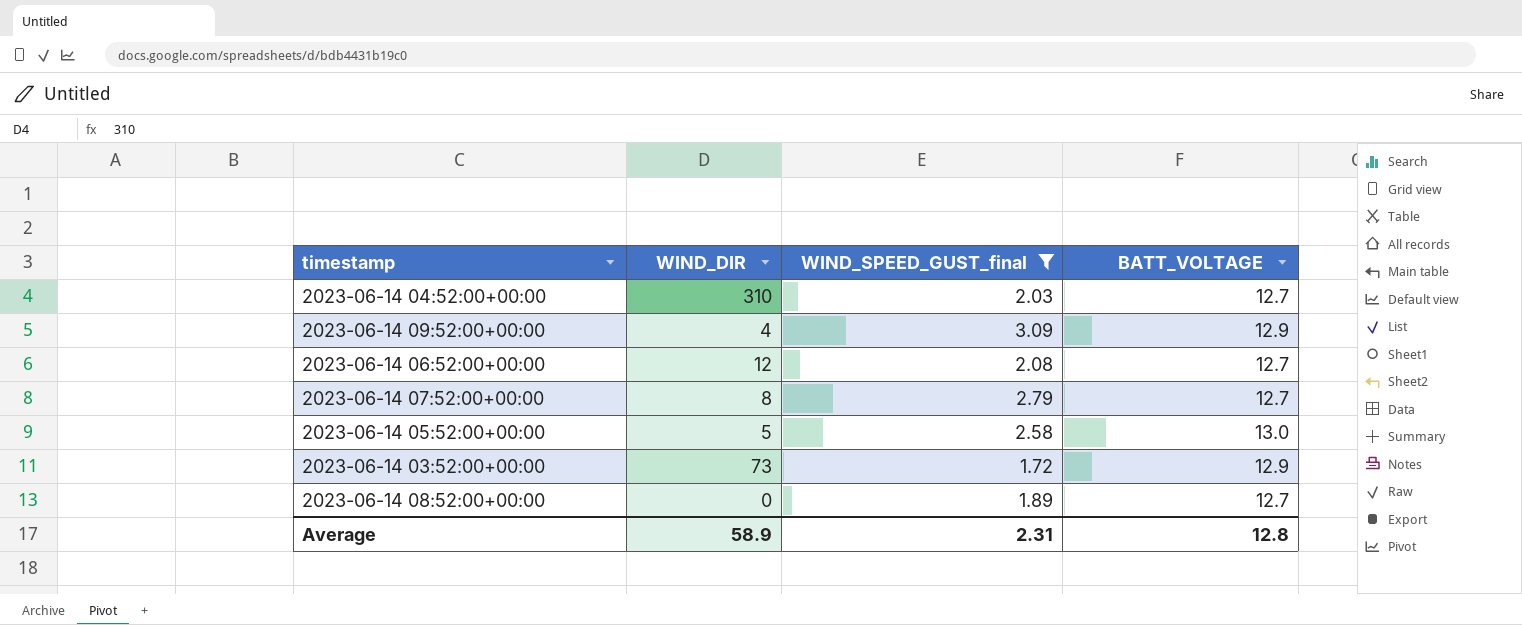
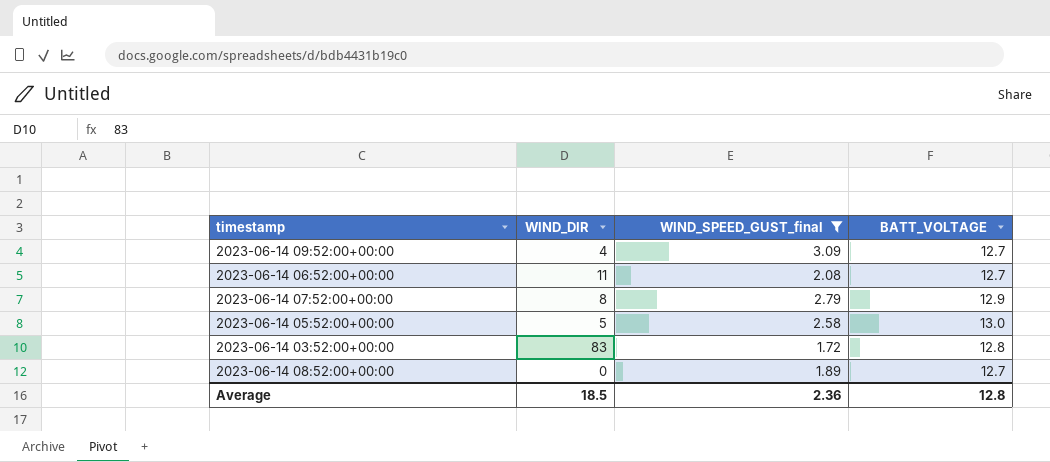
row 2023-06-14 04:52:00+00:00: 310 | 2.03 | 12.7 -> none
2023-06-14 09:52:00+00:00 | BATT_VOLTAGE: 12.9 -> 12.7
2023-06-14 06:52:00+00:00 | WIND_DIR: 12 -> 11
2023-06-14 07:52:00+00:00 | BATT_VOLTAGE: 12.7 -> 12.9
2023-06-14 03:52:00+00:00 | WIND_DIR: 73 -> 83
2023-06-14 03:52:00+00:00 | BATT_VOLTAGE: 12.9 -> 12.8
Average | WIND_DIR: 58.9 -> 18.5
Average | WIND_SPEED_GUST_final: 2.31 -> 2.36

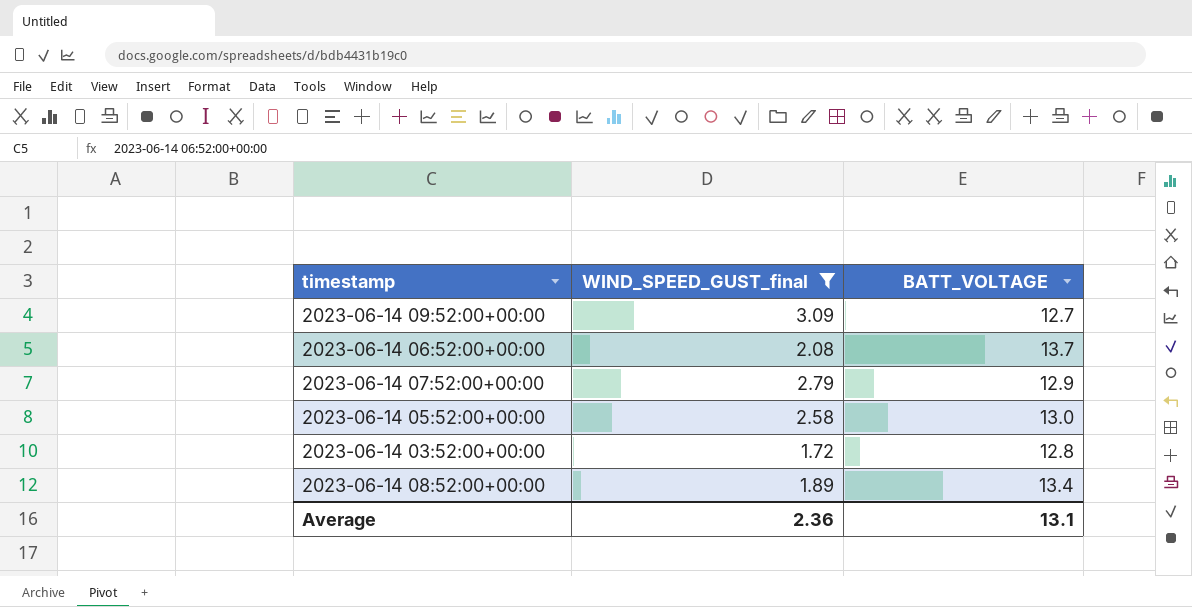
column WIND_DIR | position: 2 -> none
2023-06-14 06:52:00+00:00 | BATT_VOLTAGE: 12.7 -> 13.7
2023-06-14 08:52:00+00:00 | BATT_VOLTAGE: 12.7 -> 13.4
Average | BATT_VOLTAGE: 12.8 -> 13.1

